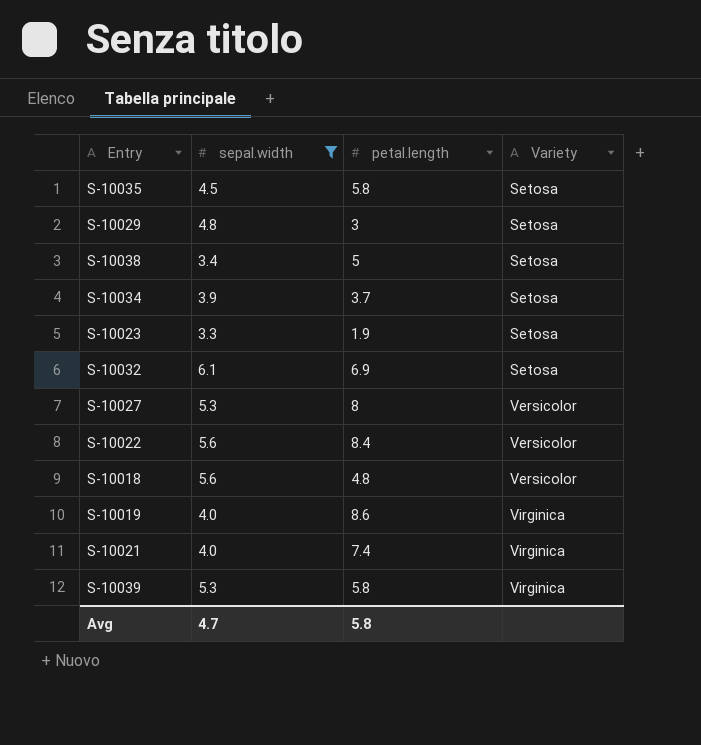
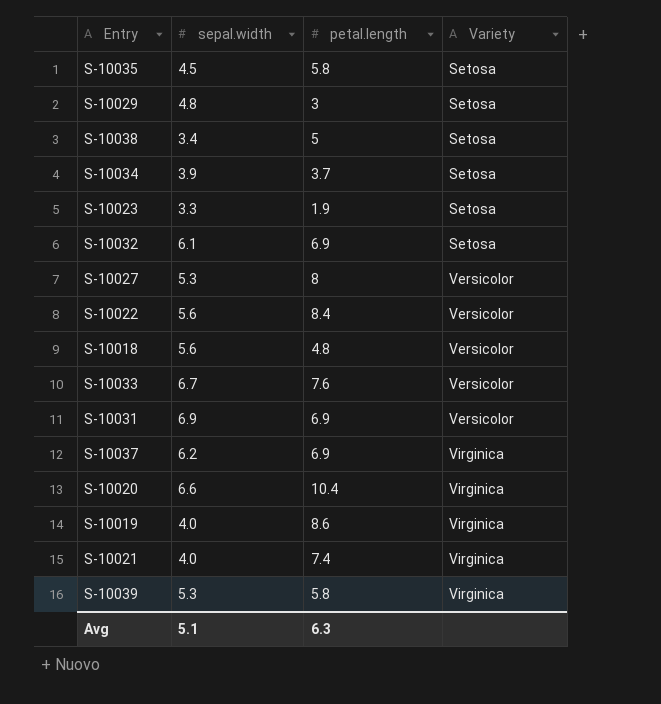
filter: sepal.width <= 6.1 -> none
Avg | sepal.width: 4.7 -> 5.1
Avg | petal.length: 5.8 -> 6.3

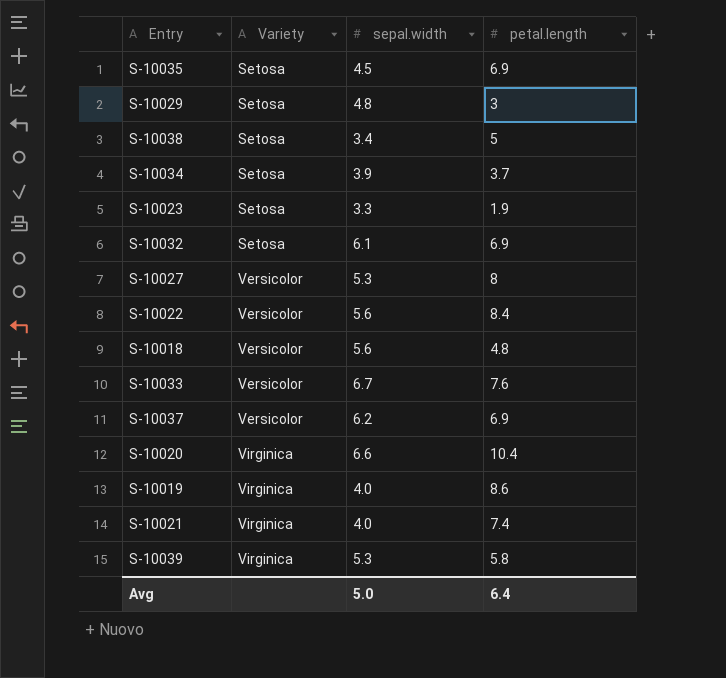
column Variety | position: 4 -> 2
row S-10031: 6.9 | 6.9 | Versicolor -> none
S-10035 | petal.length: 5.8 -> 6.9
S-10037 | Variety: Virginica -> Versicolor
Avg | sepal.width: 5.1 -> 5.0
Avg | petal.length: 6.3 -> 6.4

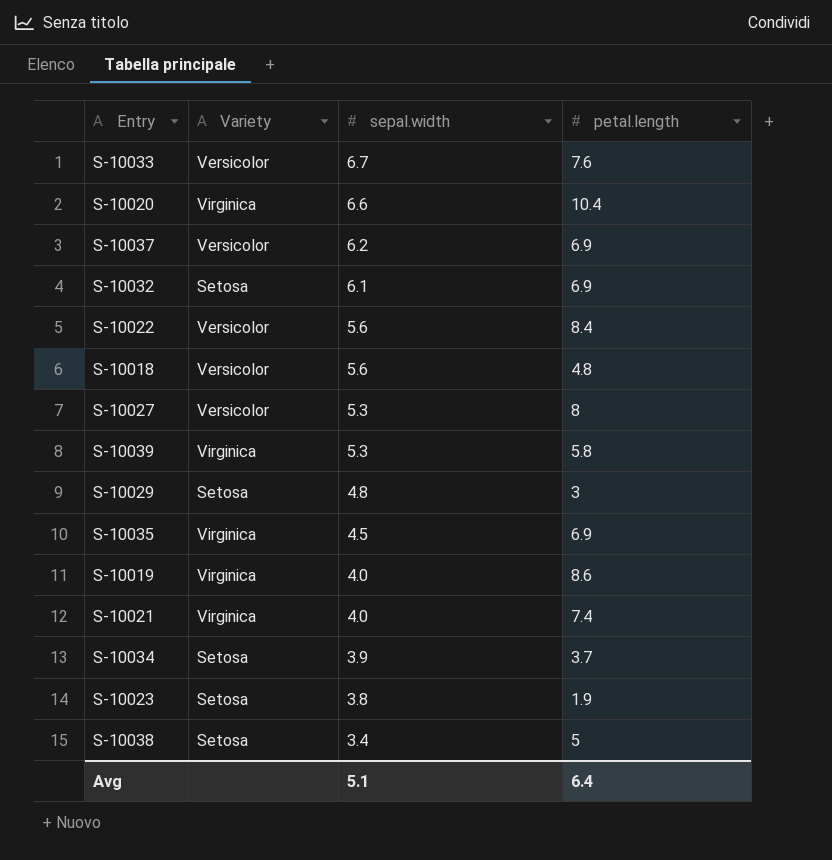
row order: Variety ascending -> sepal.width descending
S-10035 | Variety: Setosa -> Virginica
S-10023 | sepal.width: 3.3 -> 3.8
Avg | sepal.width: 5.0 -> 5.1

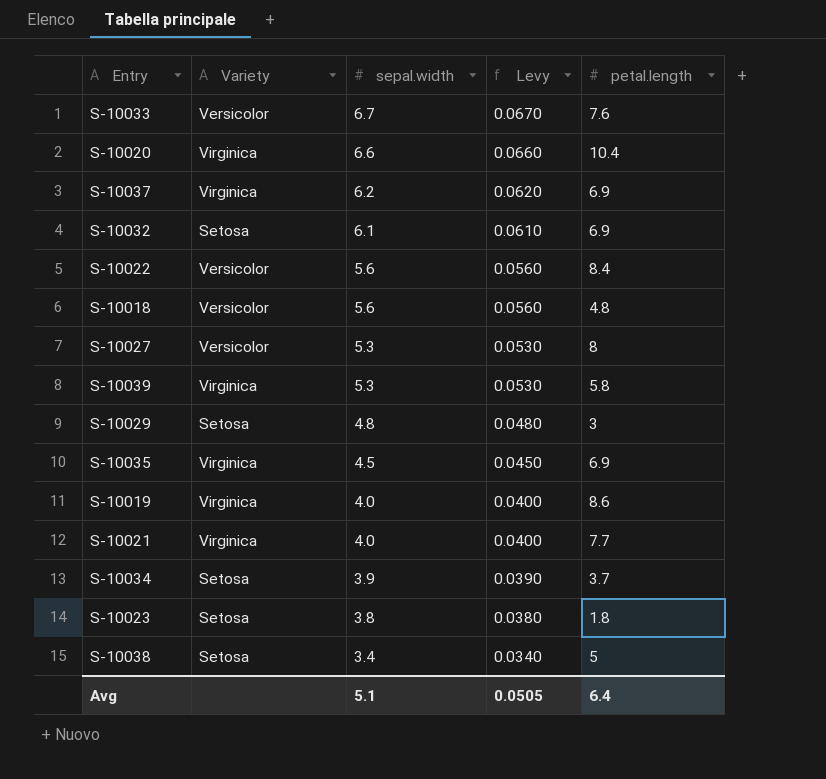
column Levy | formula: none -> [sepal.width] * 0.01
S-10037 | Variety: Versicolor -> Virginica
S-10021 | petal.length: 7.4 -> 7.7
S-10023 | petal.length: 1.9 -> 1.8

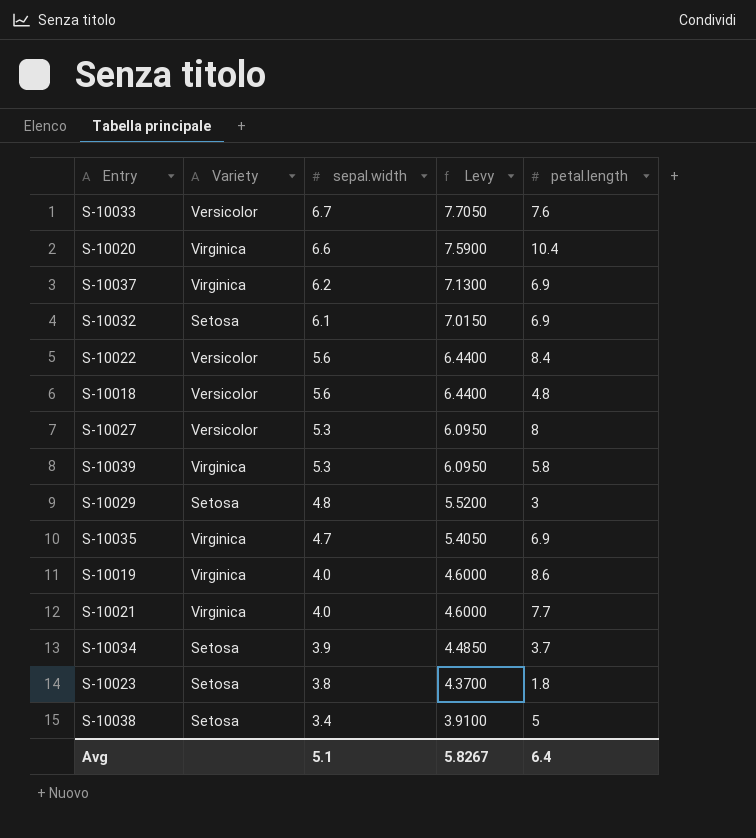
column Levy | formula: [sepal.width] * 0.01 -> [sepal.width] * 1.15
S-10035 | sepal.width: 4.5 -> 4.7
Avg | Levy: 0.0505 -> 5.8267

